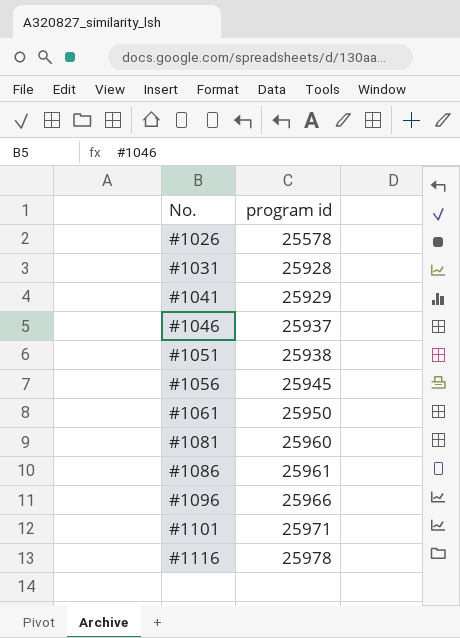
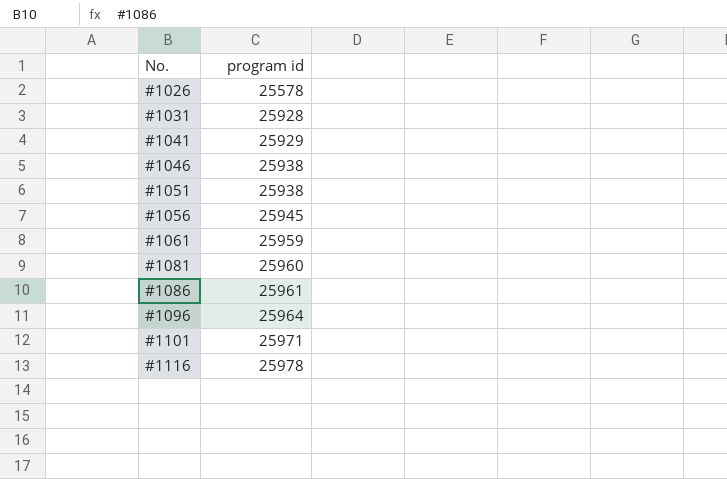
#1046 | program id: 25937 -> 25938
#1061 | program id: 25950 -> 25959
#1096 | program id: 25966 -> 25964

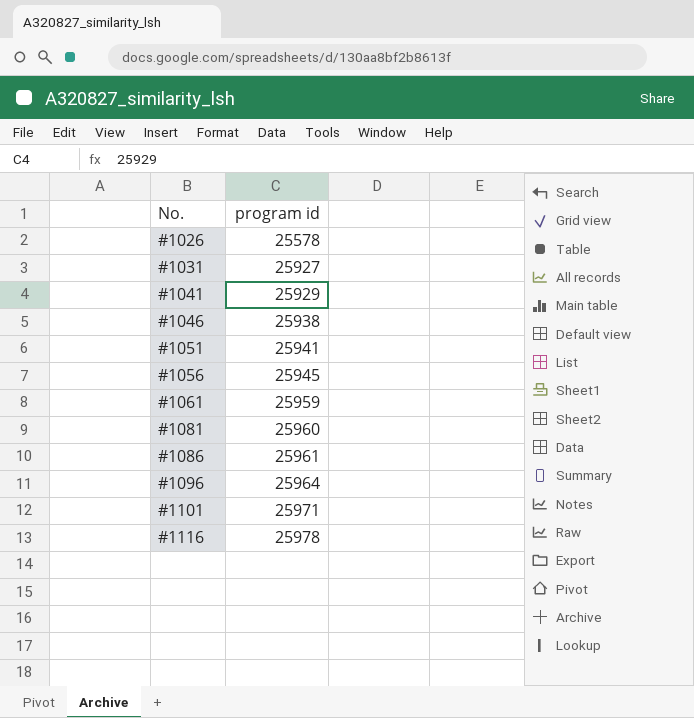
#1031 | program id: 25928 -> 25927
#1051 | program id: 25938 -> 25941

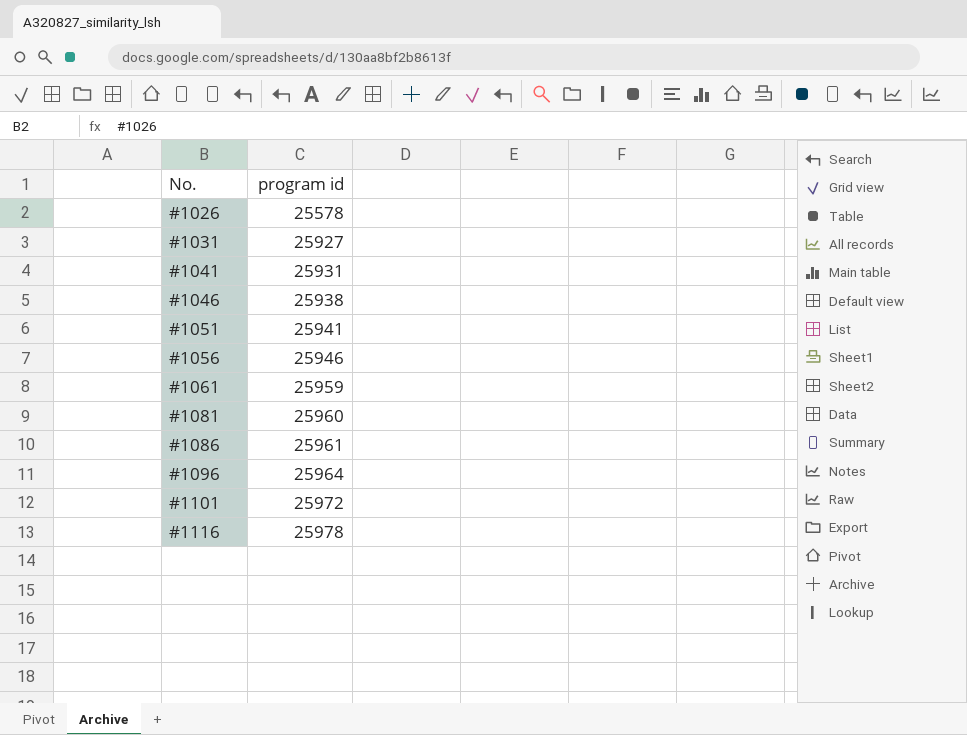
#1041 | program id: 25929 -> 25931
#1056 | program id: 25945 -> 25946
#1101 | program id: 25971 -> 25972

